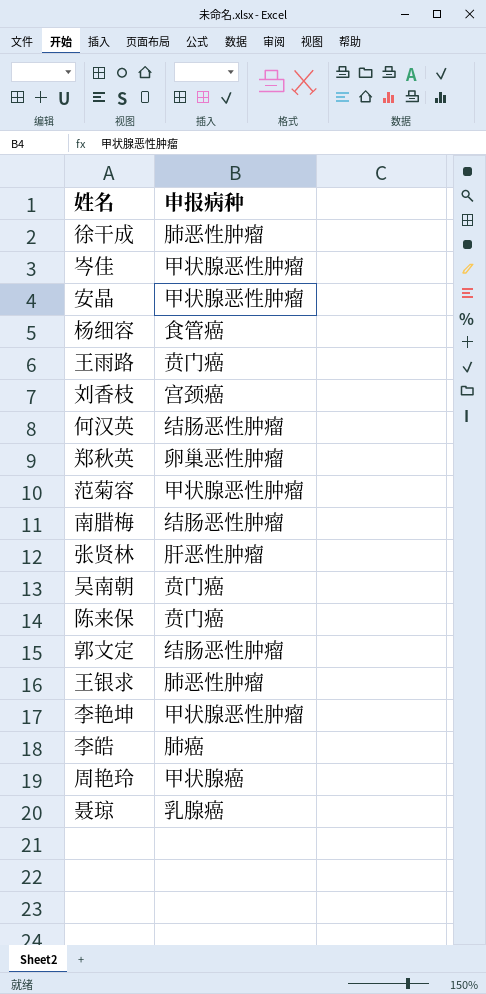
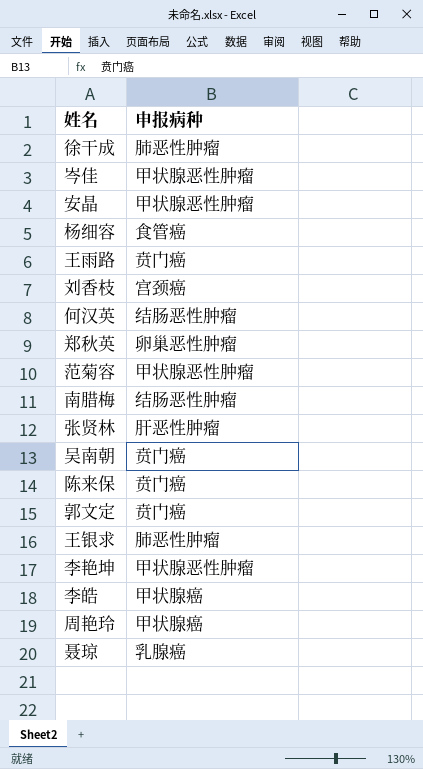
郭文定 | 申报病种: 结肠恶性肿瘤 -> 贲门癌
李皓 | 申报病种: 肺癌 -> 甲状腺癌

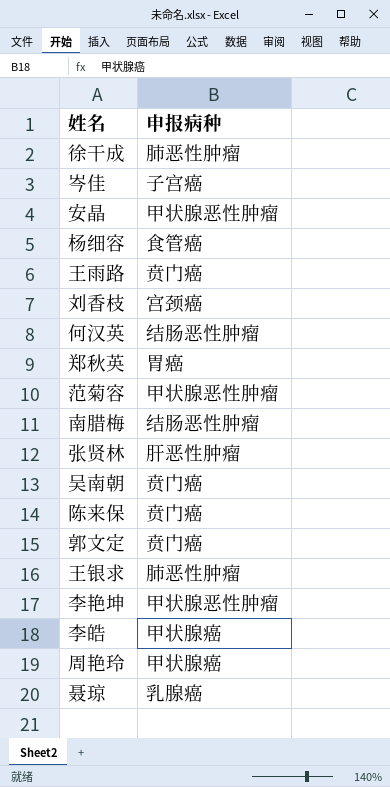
岑佳 | 申报病种: 甲状腺恶性肿瘤 -> 子宫癌
郑秋英 | 申报病种: 卵巢恶性肿瘤 -> 胃癌

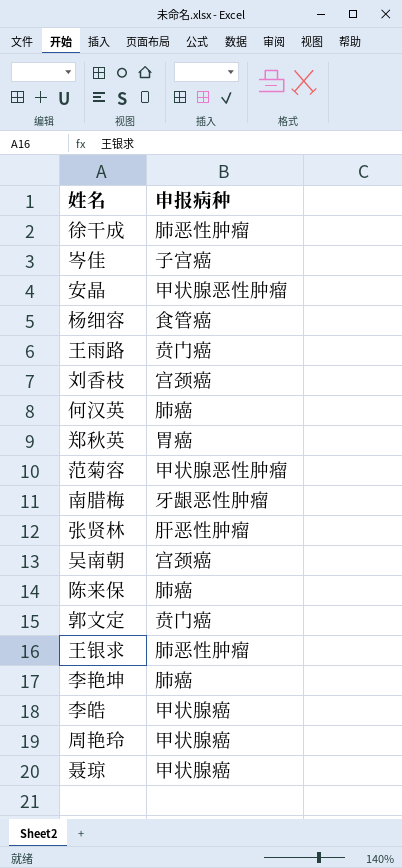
何汉英 | 申报病种: 结肠恶性肿瘤 -> 肺癌
南腊梅 | 申报病种: 结肠恶性肿瘤 -> 牙龈恶性肿瘤
吴南朝 | 申报病种: 贲门癌 -> 宫颈癌
陈来保 | 申报病种: 贲门癌 -> 肺癌
李艳坤 | 申报病种: 甲状腺恶性肿瘤 -> 肺癌
聂琼 | 申报病种: 乳腺癌 -> 甲状腺癌

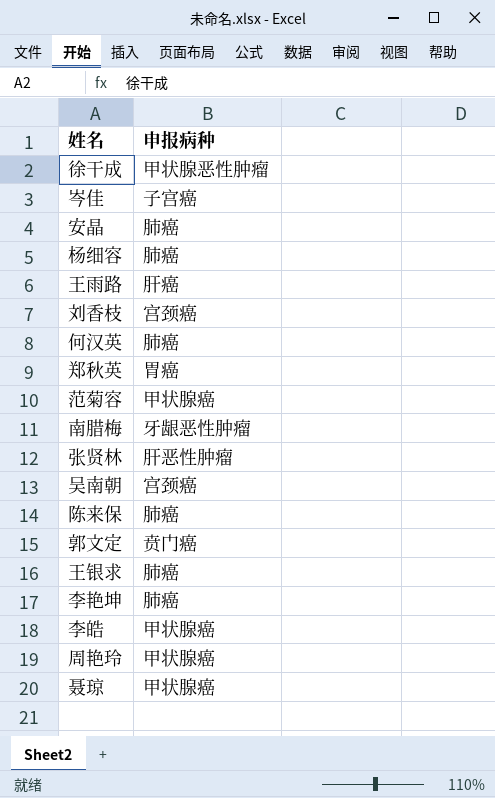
徐干成 | 申报病种: 肺恶性肿瘤 -> 甲状腺恶性肿瘤
安晶 | 申报病种: 甲状腺恶性肿瘤 -> 肺癌
杨细容 | 申报病种: 食管癌 -> 肺癌
王雨路 | 申报病种: 贲门癌 -> 肝癌
范菊容 | 申报病种: 甲状腺恶性肿瘤 -> 甲状腺癌
王银求 | 申报病种: 肺恶性肿瘤 -> 肺癌

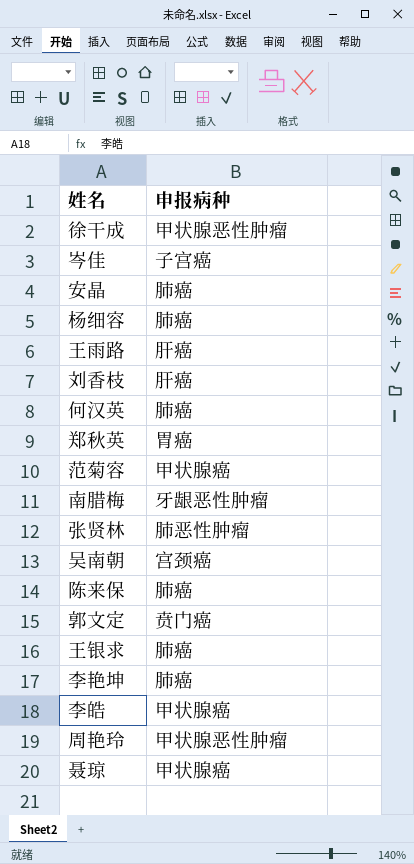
刘香枝 | 申报病种: 宫颈癌 -> 肝癌
张贤林 | 申报病种: 肝恶性肿瘤 -> 肺恶性肿瘤
周艳玲 | 申报病种: 甲状腺癌 -> 甲状腺恶性肿瘤

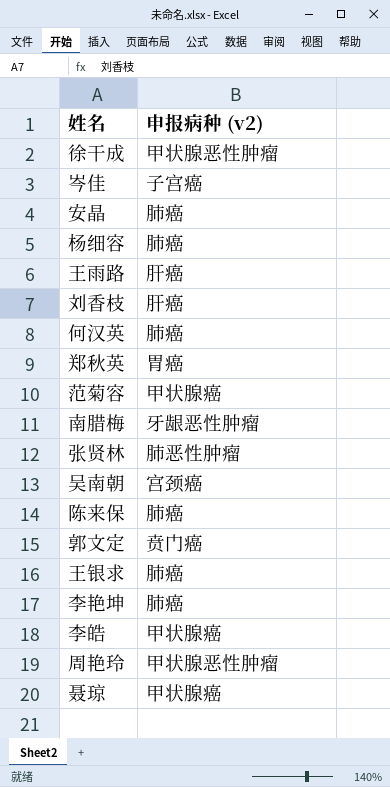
column name: 申报病种 -> 申报病种 (v2)

